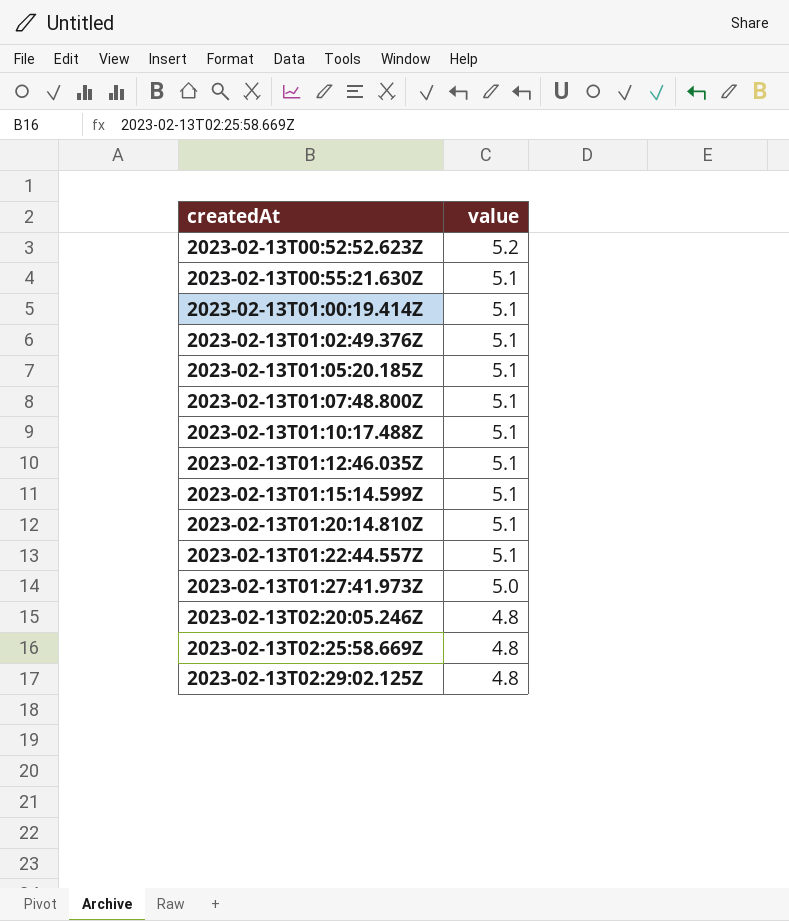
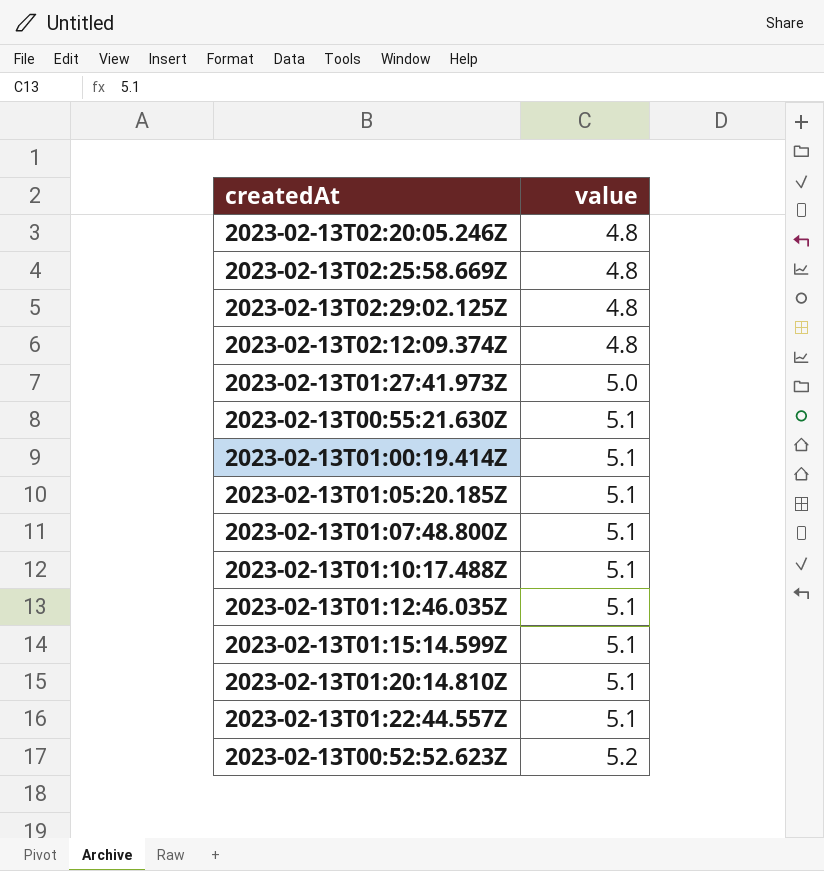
row order: createdAt ascending -> value ascending
row 2023-02-13T01:02:49.376Z: 5.1 -> none
row 2023-02-13T02:12:09.374Z: none -> 4.8

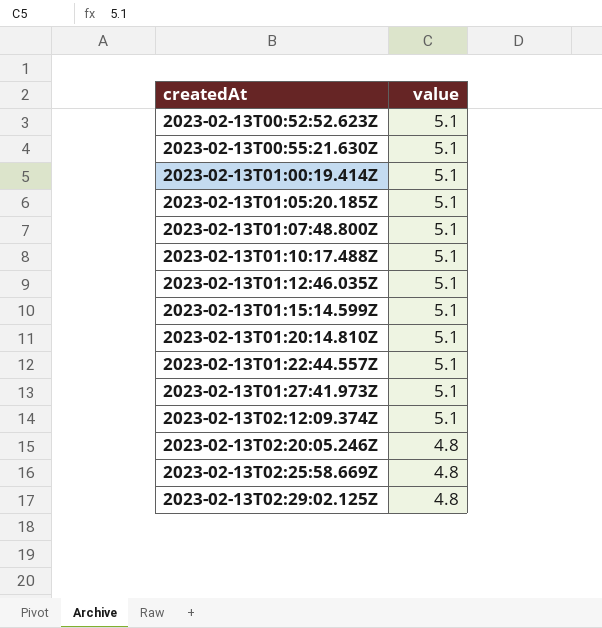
row order: value ascending -> createdAt ascending
2023-02-13T00:52:52.623Z | value: 5.2 -> 5.1
2023-02-13T01:27:41.973Z | value: 5.0 -> 5.1
2023-02-13T02:12:09.374Z | value: 4.8 -> 5.1

